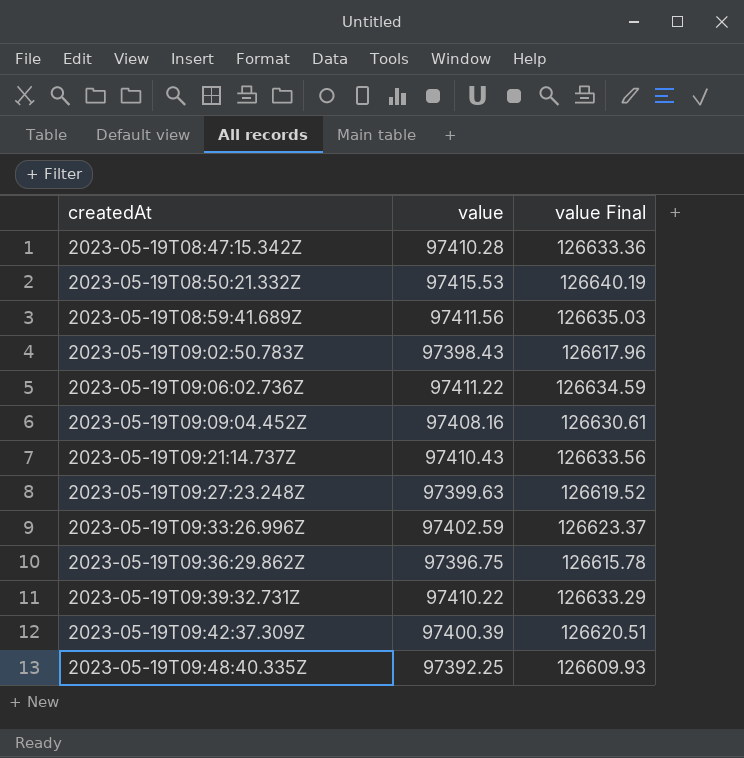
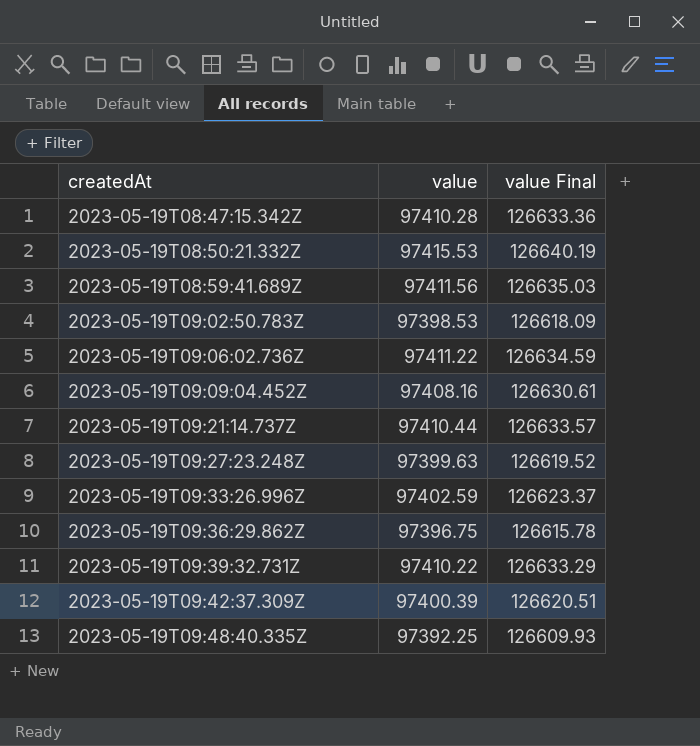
2023-05-19T09:02:50.783Z | value: 97398.43 -> 97398.53
2023-05-19T09:02:50.783Z | value Final: 126617.96 -> 126618.09
2023-05-19T09:21:14.737Z | value: 97410.43 -> 97410.44
2023-05-19T09:21:14.737Z | value Final: 126633.56 -> 126633.57

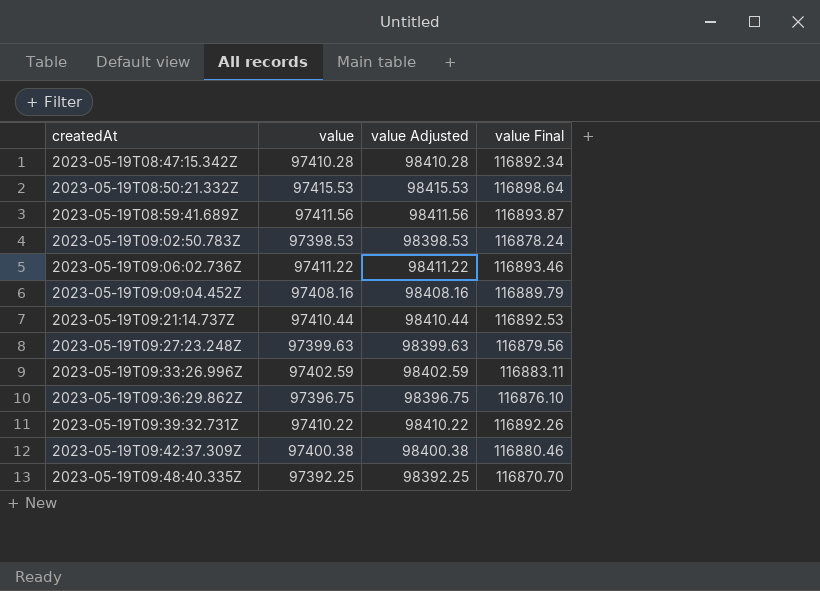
column value Adjusted | formula: none -> [value] + 1000
column value Final | formula: [value] * 1.3 -> [value] * 1.2
2023-05-19T09:42:37.309Z | value: 97400.39 -> 97400.38

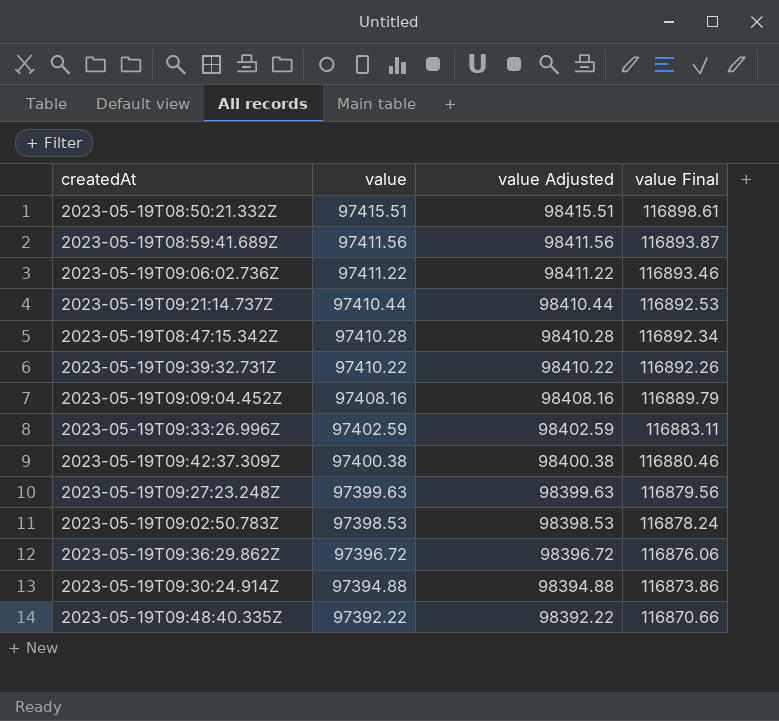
row order: createdAt ascending -> value descending
2023-05-19T08:50:21.332Z | value: 97415.53 -> 97415.51
2023-05-19T08:50:21.332Z | value Adjusted: 98415.53 -> 98415.51
2023-05-19T08:50:21.332Z | value Final: 116898.64 -> 116898.61
2023-05-19T09:36:29.862Z | value: 97396.75 -> 97396.72
2023-05-19T09:36:29.862Z | value Adjusted: 98396.75 -> 98396.72
2023-05-19T09:36:29.862Z | value Final: 116876.10 -> 116876.06
row 2023-05-19T09:30:24.914Z: none -> 97394.88 | 98394.88 | 116873.86
2023-05-19T09:48:40.335Z | value: 97392.25 -> 97392.22
2023-05-19T09:48:40.335Z | value Adjusted: 98392.25 -> 98392.22
2023-05-19T09:48:40.335Z | value Final: 116870.70 -> 116870.66

